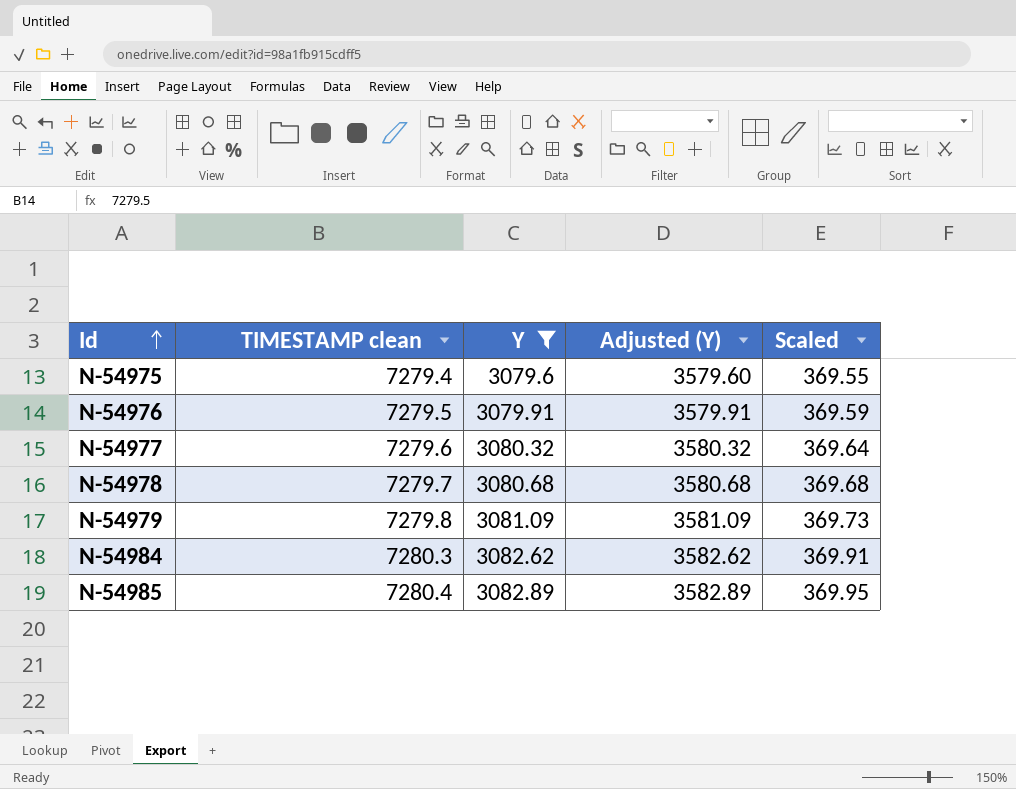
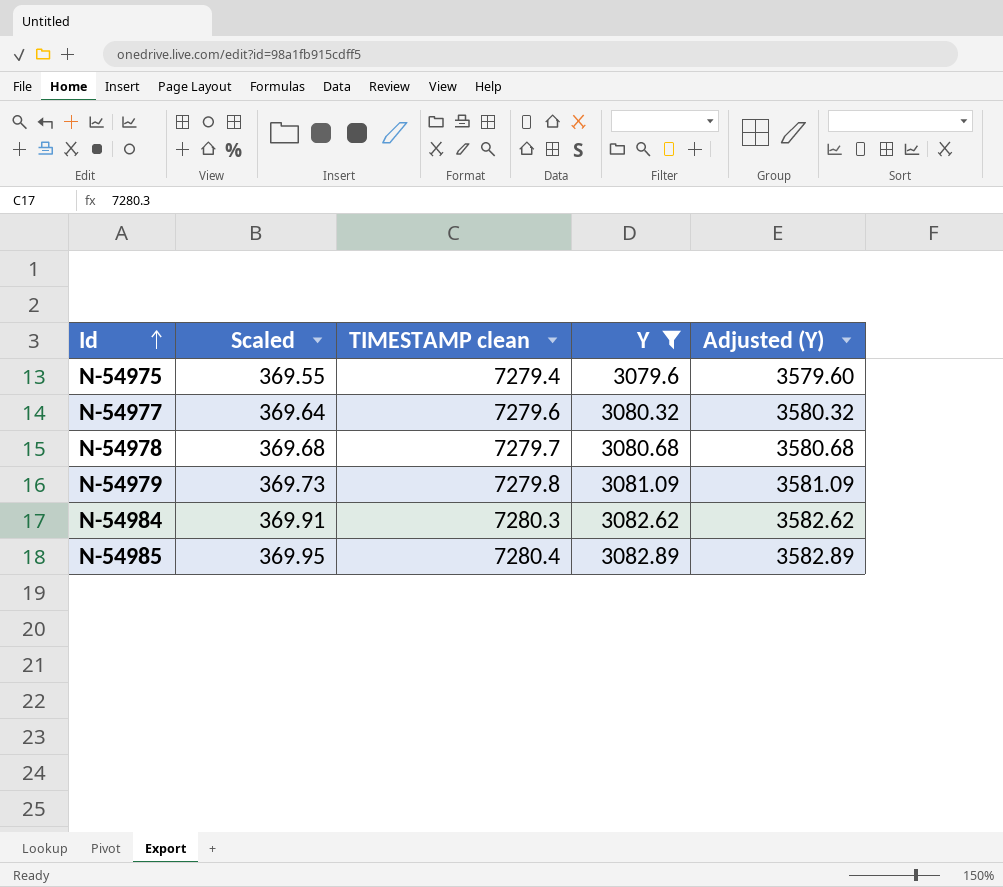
column Scaled | position: 5 -> 2
row N-54976: 7279.5 | 3079.91 | 3579.91 | 369.59 -> none

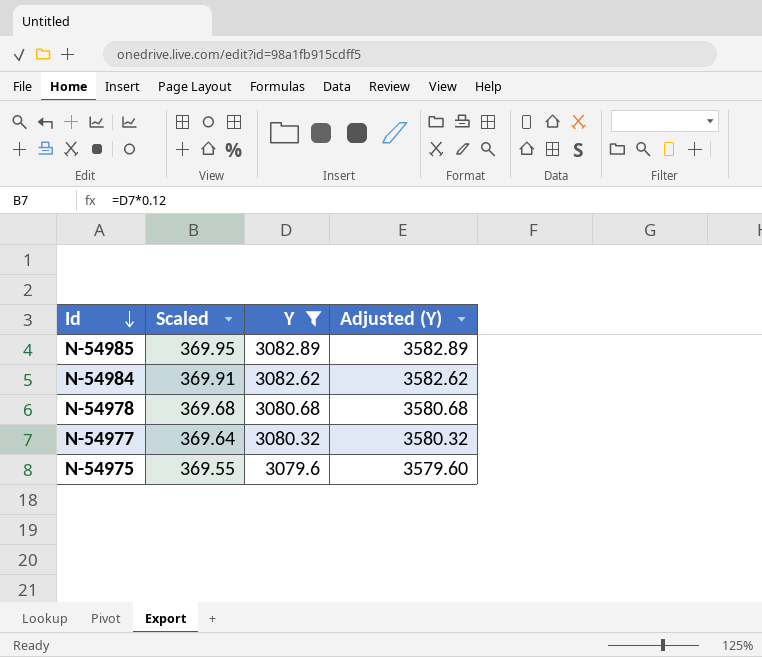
row order: Id ascending -> Id descending
column TIMESTAMP clean | position: 3 -> none
row N-54979: 369.73 | 7279.8 | 3081.09 | 3581.09 -> none

